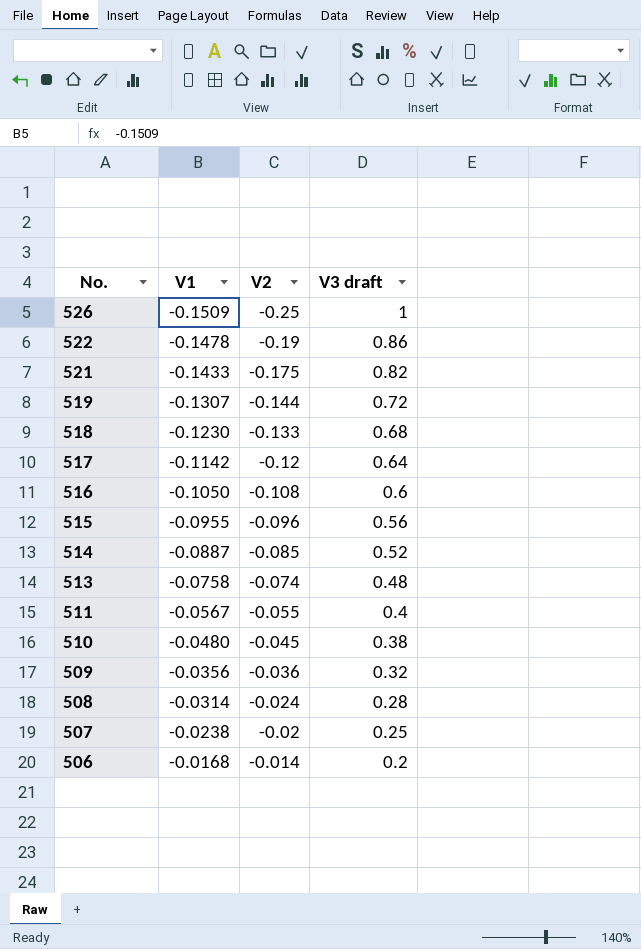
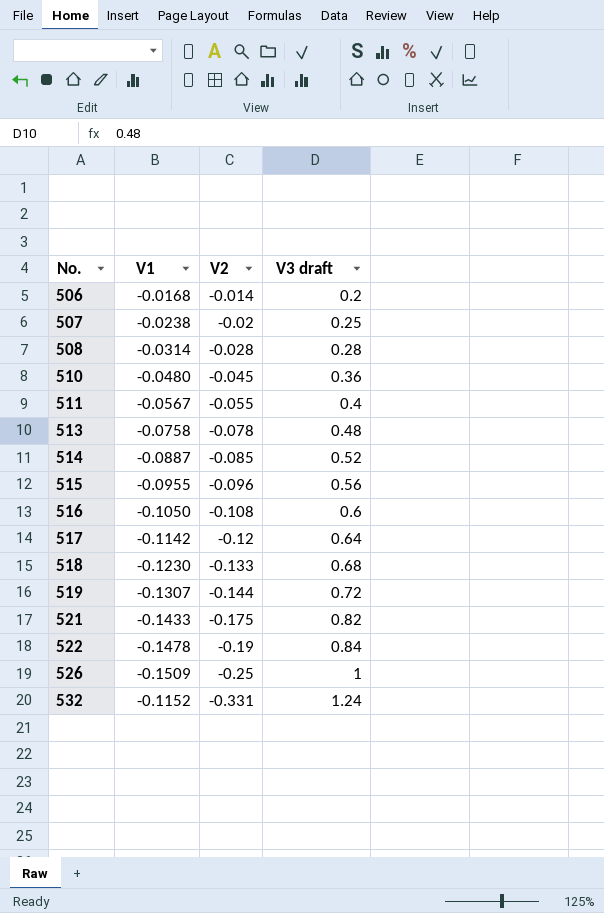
row order: No. descending -> No. ascending
row 509: -0.0356 | -0.036 | 0.32 -> none
508 | V2: -0.024 -> -0.028
510 | V3 draft: 0.38 -> 0.36
513 | V2: -0.074 -> -0.078
522 | V3 draft: 0.86 -> 0.84
row 532: none -> -0.1152 | -0.331 | 1.24

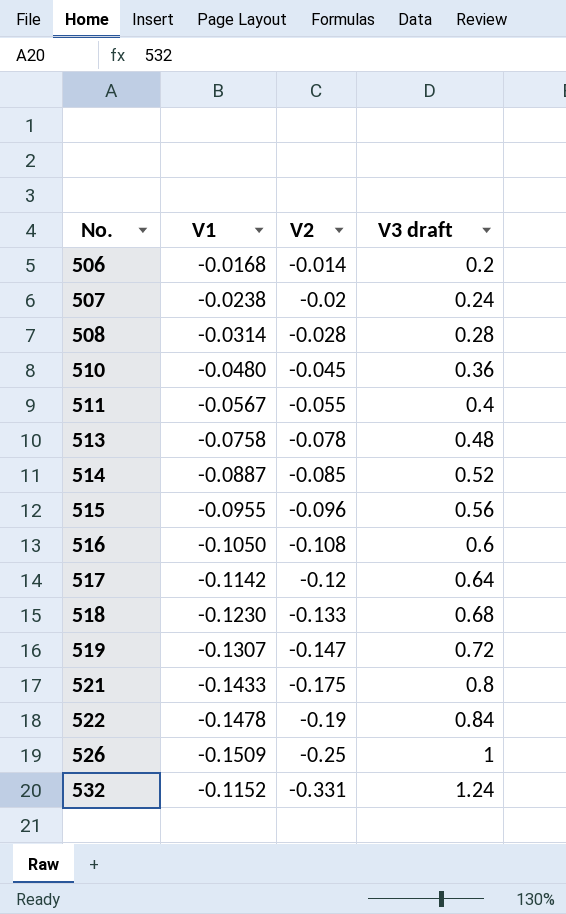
507 | V3 draft: 0.25 -> 0.24
519 | V2: -0.144 -> -0.147
521 | V3 draft: 0.82 -> 0.8

